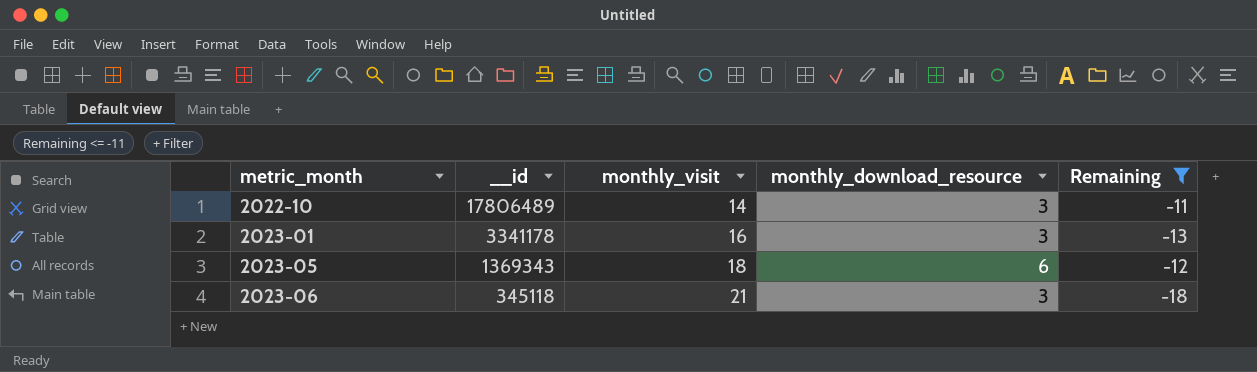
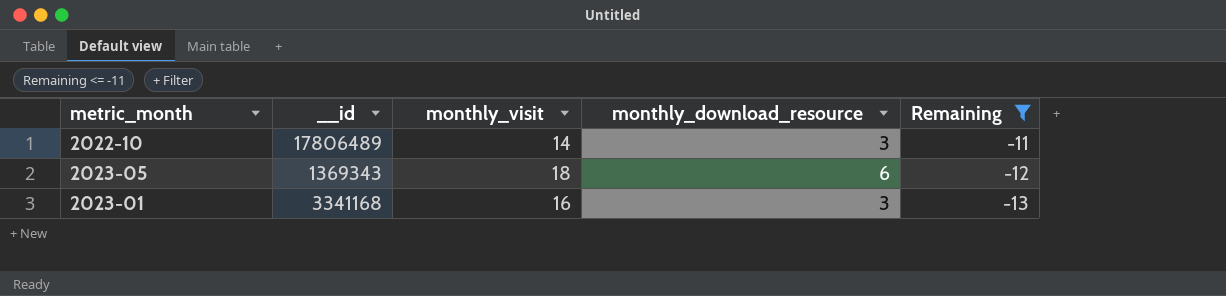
row order: metric_month ascending -> Remaining descending
row 2023-06: 345118 | 21 | 3 | -18 -> none
2023-01 | __id: 3341178 -> 3341168

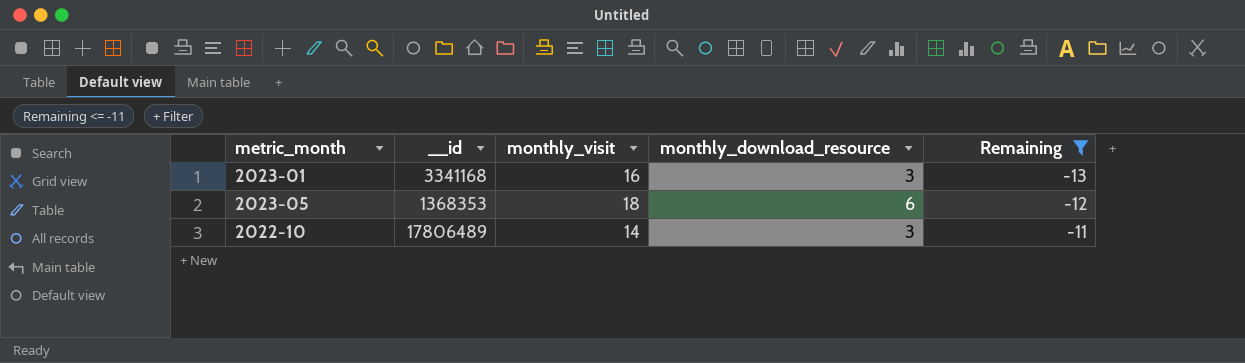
row order: Remaining descending -> Remaining ascending
2023-05 | __id: 1369343 -> 1368353

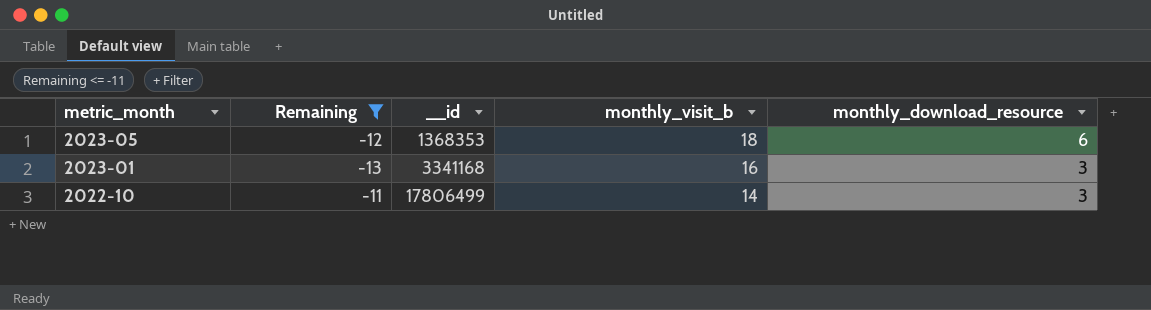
row order: Remaining ascending -> metric_month descending
column Remaining | position: 5 -> 2
column name: monthly_visit -> monthly_visit_b
2022-10 | __id: 17806489 -> 17806499

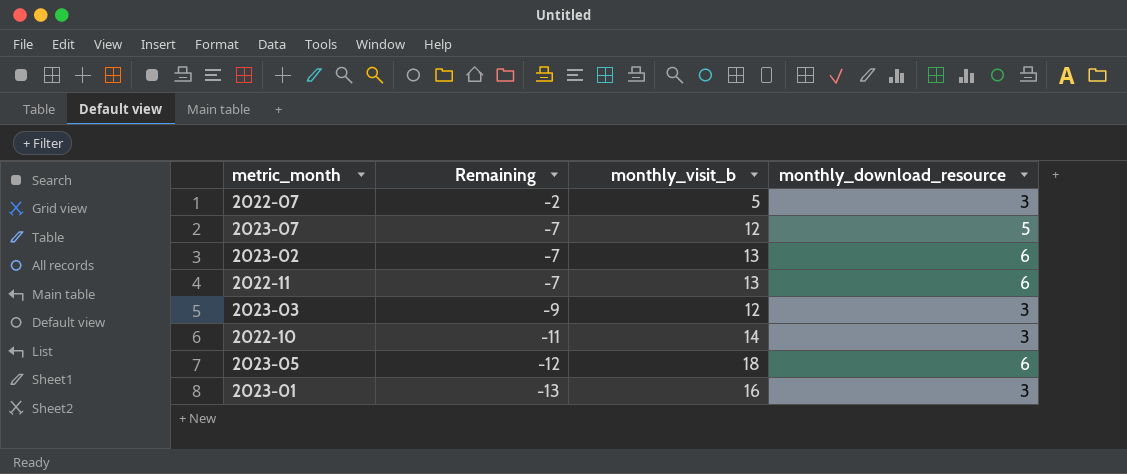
filter: Remaining <= -11 -> none
row order: metric_month descending -> Remaining descending
column __id | position: 3 -> none

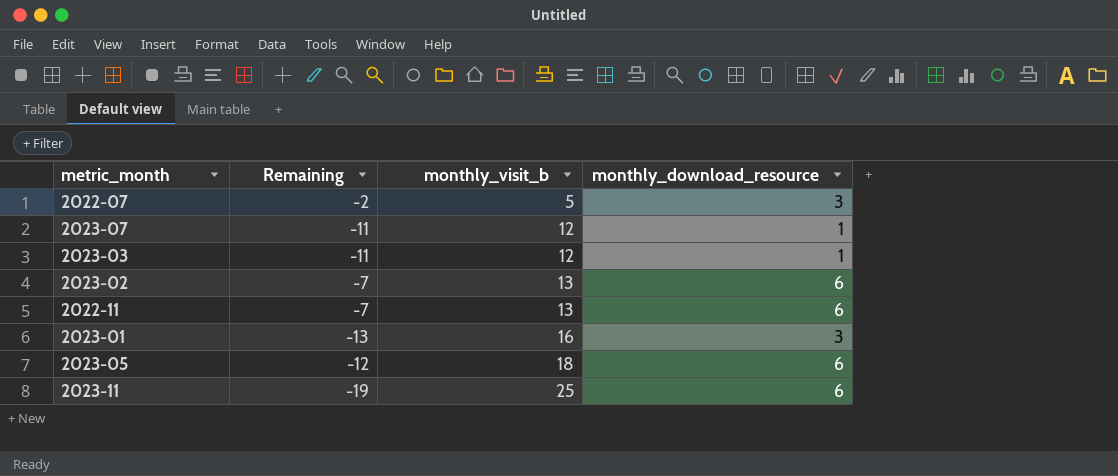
row order: Remaining descending -> monthly_visit_b ascending
row 2022-10: -11 | 14 | 3 -> none
2023-07 | Remaining: -7 -> -11
2023-07 | monthly_download_resource: 5 -> 1
2023-03 | Remaining: -9 -> -11
2023-03 | monthly_download_resource: 3 -> 1
row 2023-11: none -> -19 | 25 | 6

